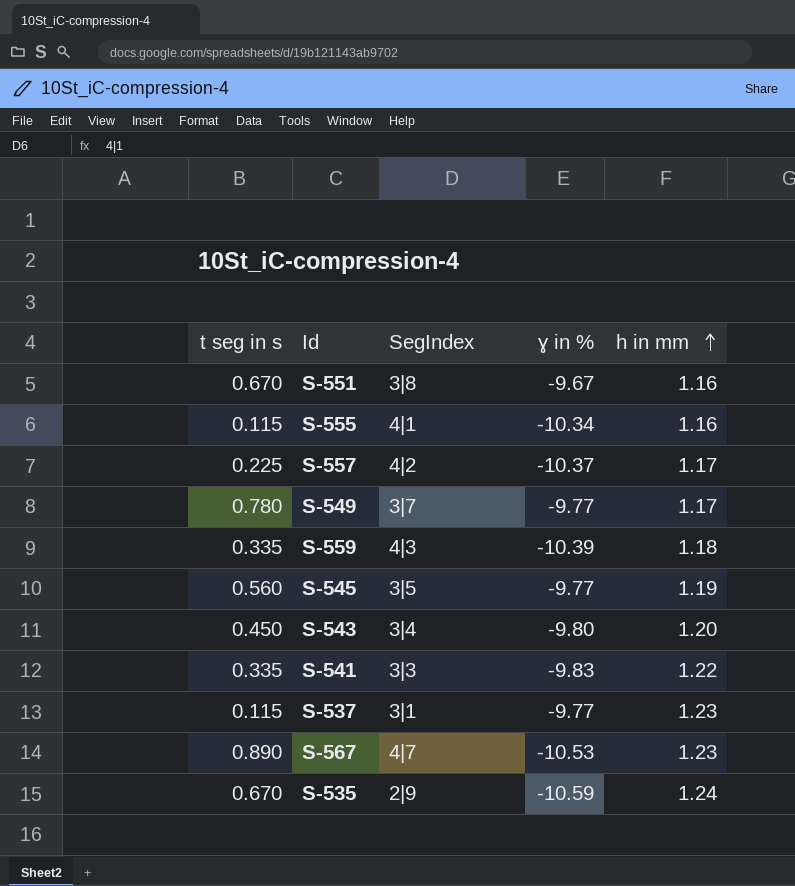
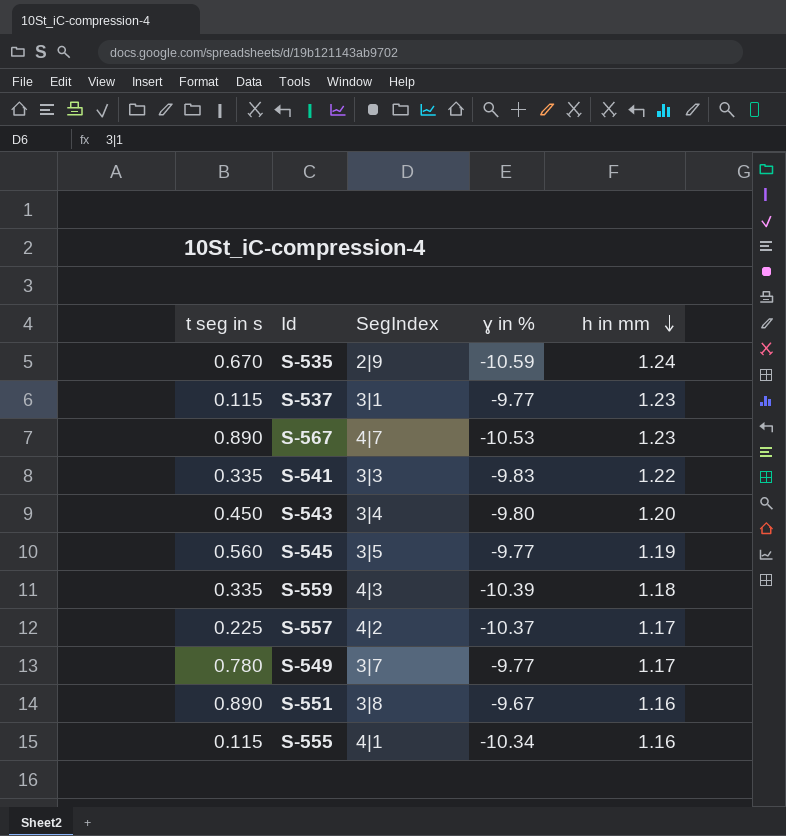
row order: h in mm ascending -> h in mm descending
S-551 | t seg in s: 0.670 -> 0.890

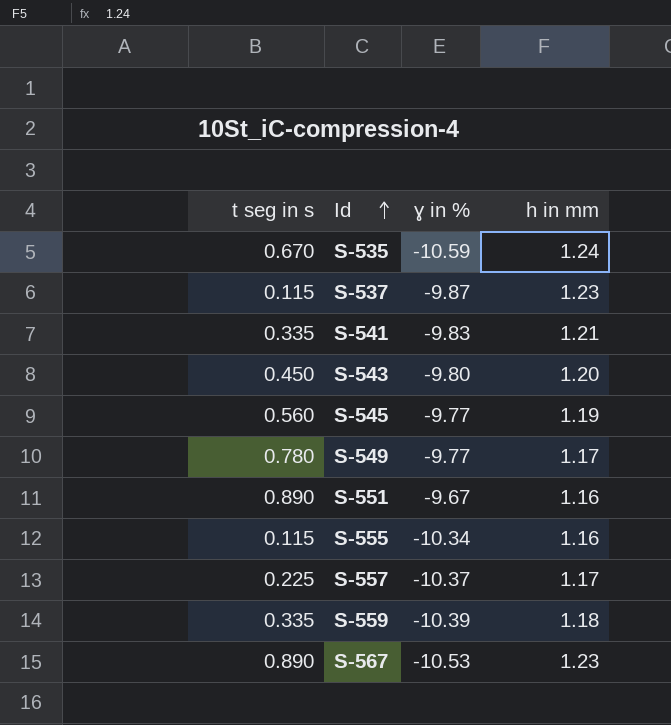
row order: h in mm descending -> Id ascending
column SegIndex | position: 3 -> none
S-537 | ɣ in %: -9.77 -> -9.87
S-541 | h in mm: 1.22 -> 1.21

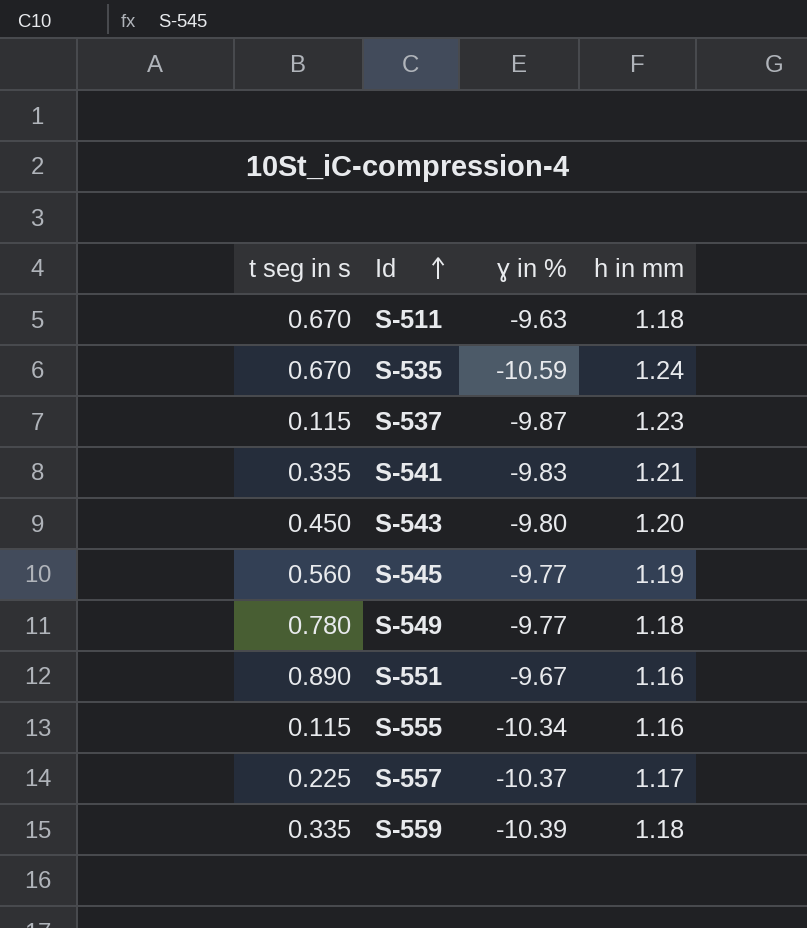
row S-567: 0.890 | -10.53 | 1.23 -> none
row S-511: none -> 0.670 | -9.63 | 1.18
S-549 | h in mm: 1.17 -> 1.18

